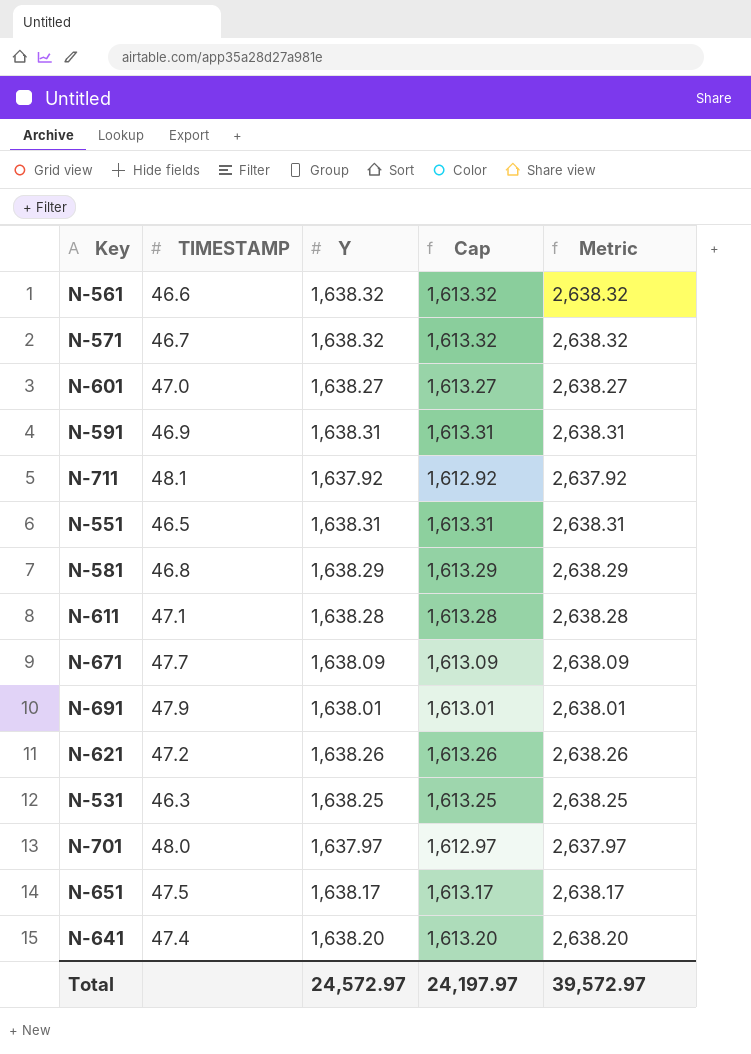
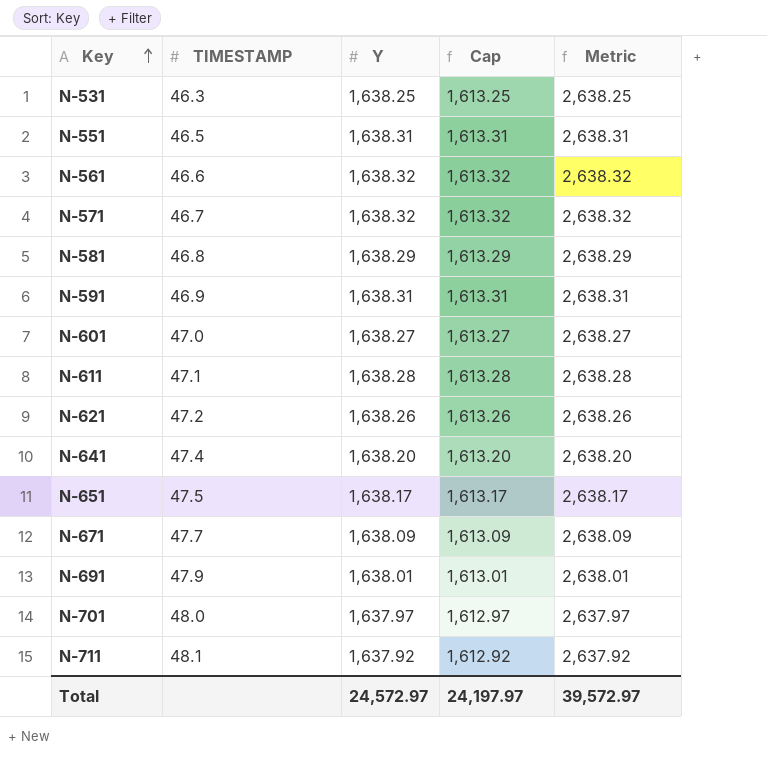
row order: none -> Key ascending

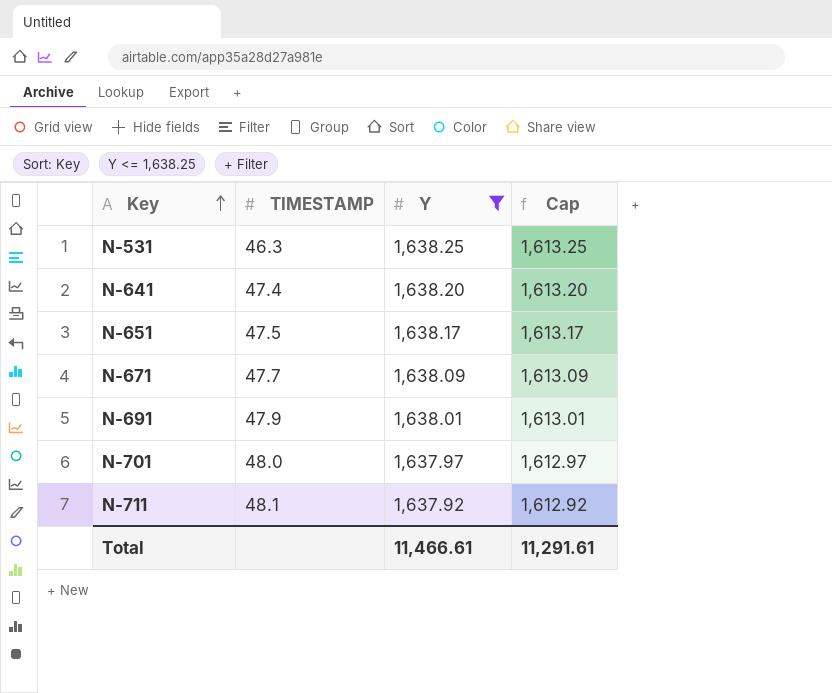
filter: none -> Y <= 1,638.25
column Metric | formula: [Y] + 1000 -> none
Total | Y: 24,572.97 -> 11,466.61
Total | Cap: 24,197.97 -> 11,291.61

